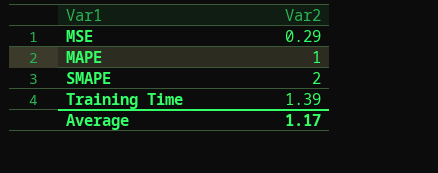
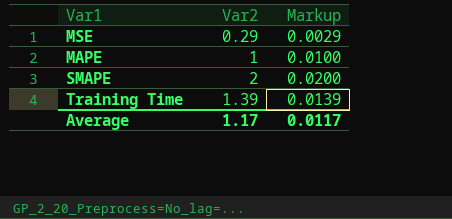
column Markup | formula: none -> [Var2] * 0.01

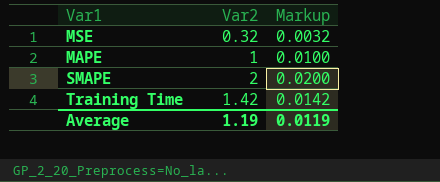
MSE | Var2: 0.29 -> 0.32
MSE | Markup: 0.0029 -> 0.0032
Training Time | Var2: 1.39 -> 1.42
Training Time | Markup: 0.0139 -> 0.0142
Average | Var2: 1.17 -> 1.19
Average | Markup: 0.0117 -> 0.0119

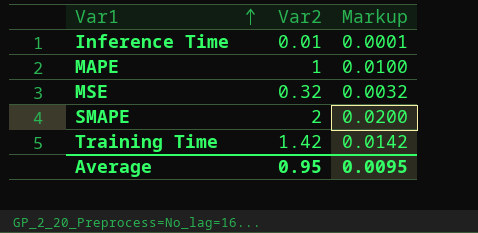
row order: none -> Var1 ascending
row Inference Time: none -> 0.01 | 0.0001
Average | Var2: 1.19 -> 0.95
Average | Markup: 0.0119 -> 0.0095

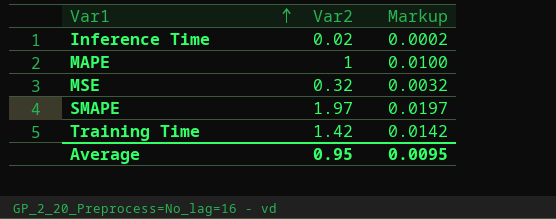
Inference Time | Var2: 0.01 -> 0.02
Inference Time | Markup: 0.0001 -> 0.0002
SMAPE | Var2: 2 -> 1.97
SMAPE | Markup: 0.0200 -> 0.0197

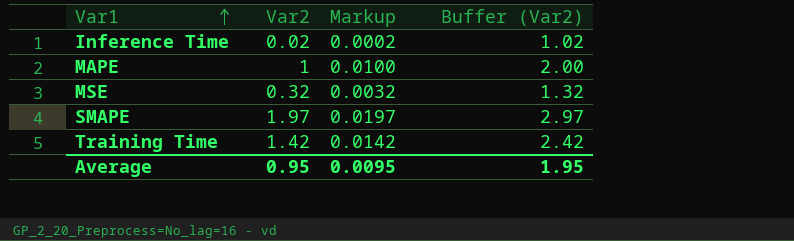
column Buffer (Var2) | formula: none -> [Var2] + 1

